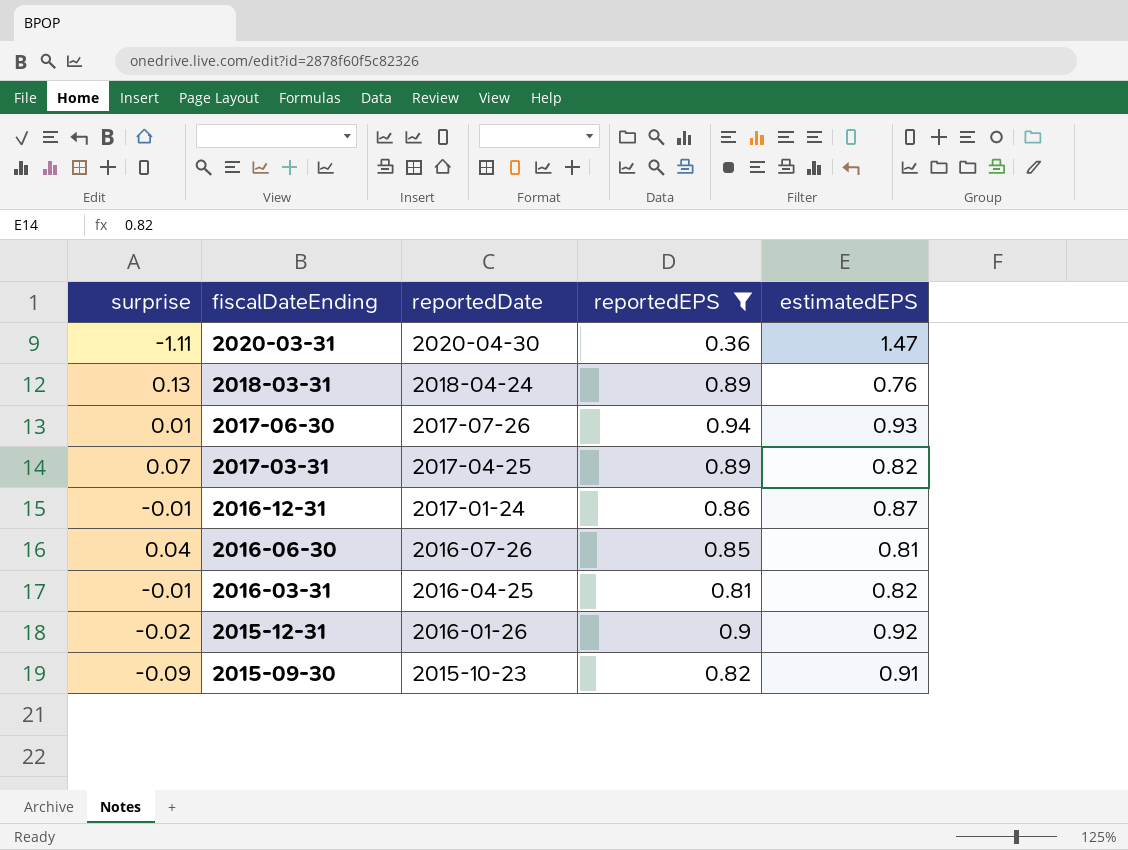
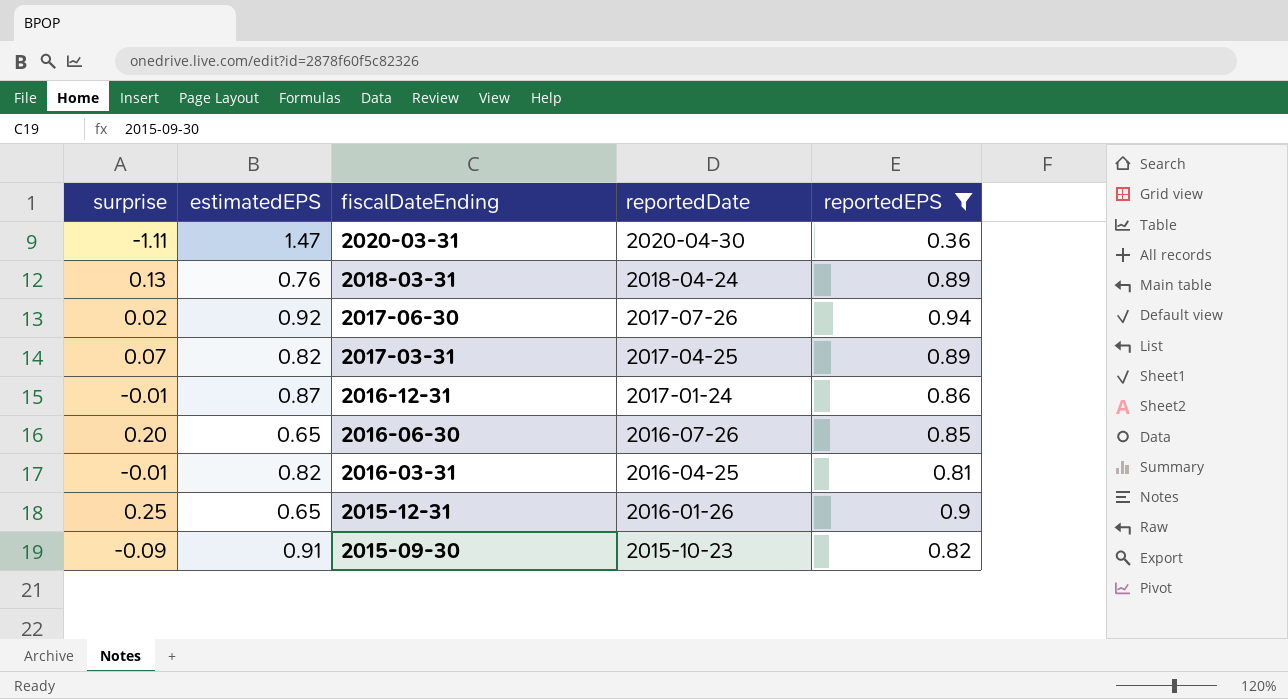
column estimatedEPS | position: 5 -> 2
2017-06-30 | surprise: 0.01 -> 0.02
2017-06-30 | estimatedEPS: 0.93 -> 0.92
2016-06-30 | surprise: 0.04 -> 0.20
2016-06-30 | estimatedEPS: 0.81 -> 0.65
2015-12-31 | surprise: -0.02 -> 0.25
2015-12-31 | estimatedEPS: 0.92 -> 0.65

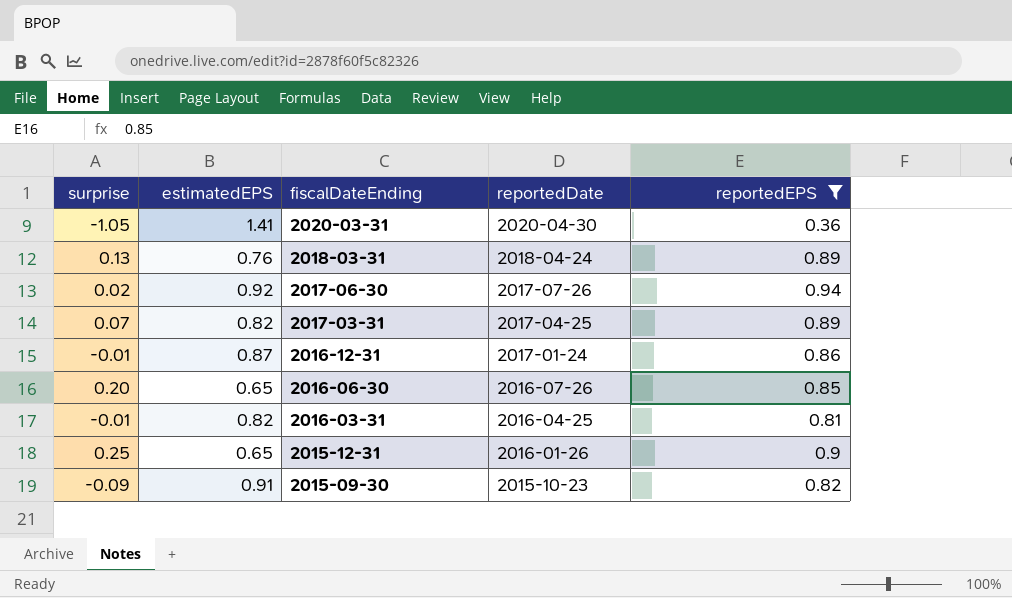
2020-03-31 | surprise: -1.11 -> -1.05
2020-03-31 | estimatedEPS: 1.47 -> 1.41

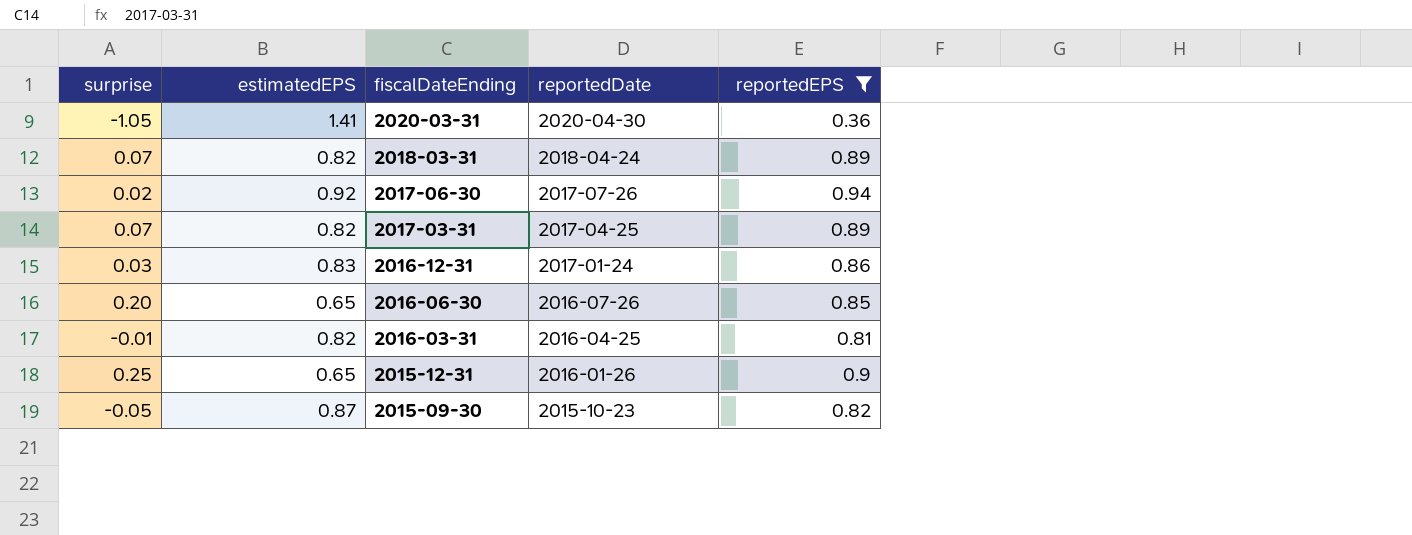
2018-03-31 | surprise: 0.13 -> 0.07
2018-03-31 | estimatedEPS: 0.76 -> 0.82
2016-12-31 | surprise: -0.01 -> 0.03
2016-12-31 | estimatedEPS: 0.87 -> 0.83
2015-09-30 | surprise: -0.09 -> -0.05
2015-09-30 | estimatedEPS: 0.91 -> 0.87

